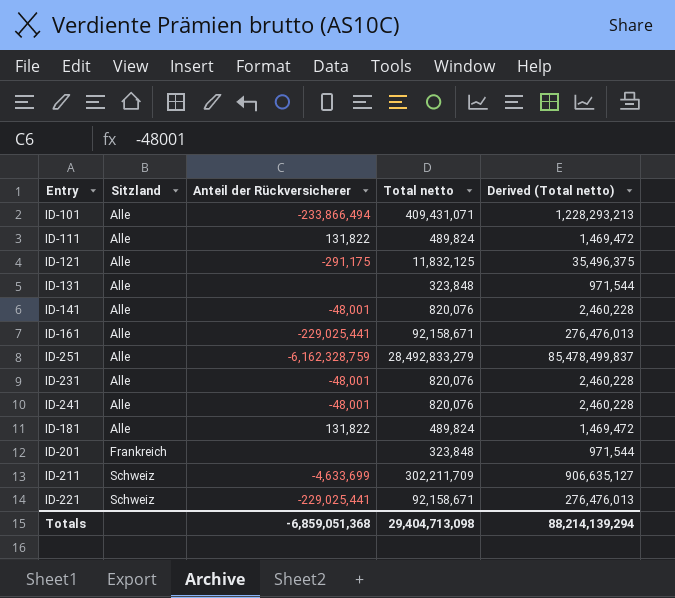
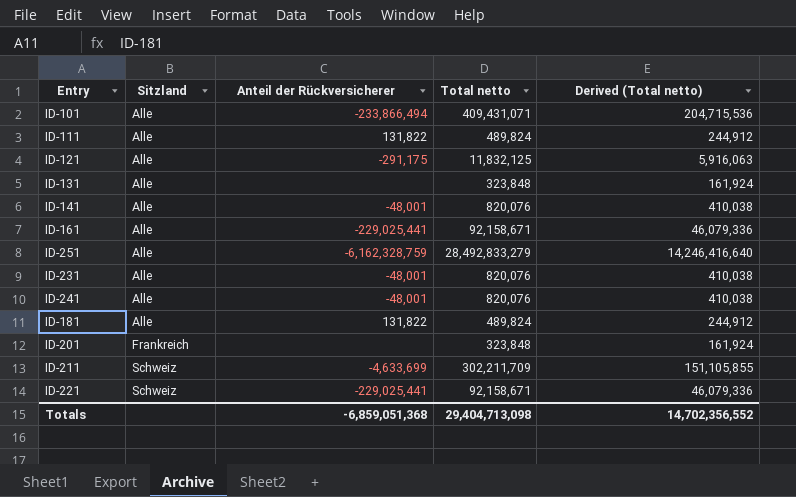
column Derived (Total netto) | formula: [Total netto] * 3 -> [Total netto] * 0.5
Totals | Derived (Total netto): 88,214,139,294 -> 14,702,356,552

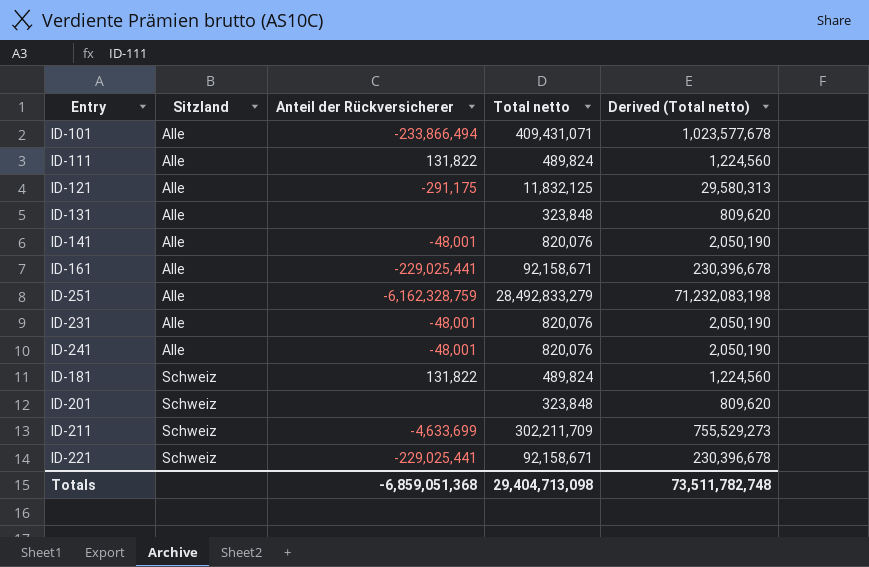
column Derived (Total netto) | formula: [Total netto] * 0.5 -> [Total netto] * 2.5
ID-181 | Sitzland: Alle -> Schweiz
ID-201 | Sitzland: Frankreich -> Schweiz
Totals | Derived (Total netto): 14,702,356,552 -> 73,511,782,748

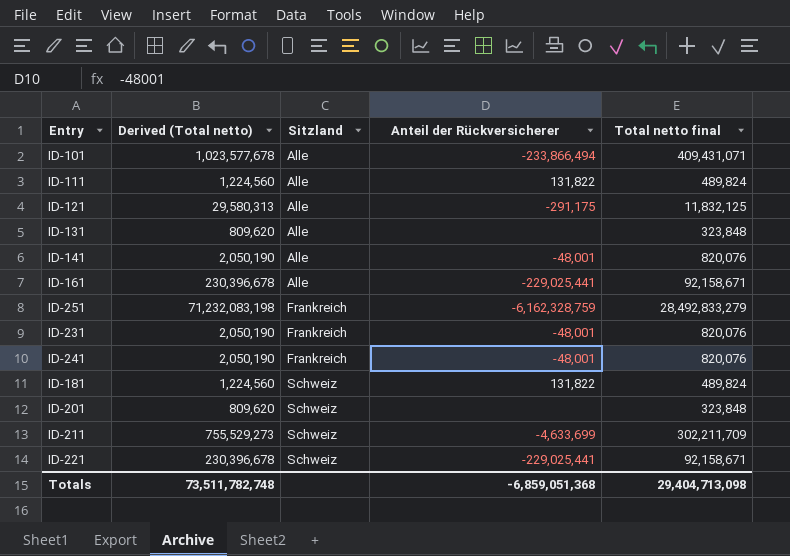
column Derived (Total netto) | position: 5 -> 2
column name: Total netto -> Total netto final
ID-251 | Sitzland: Alle -> Frankreich
ID-231 | Sitzland: Alle -> Frankreich
ID-241 | Sitzland: Alle -> Frankreich

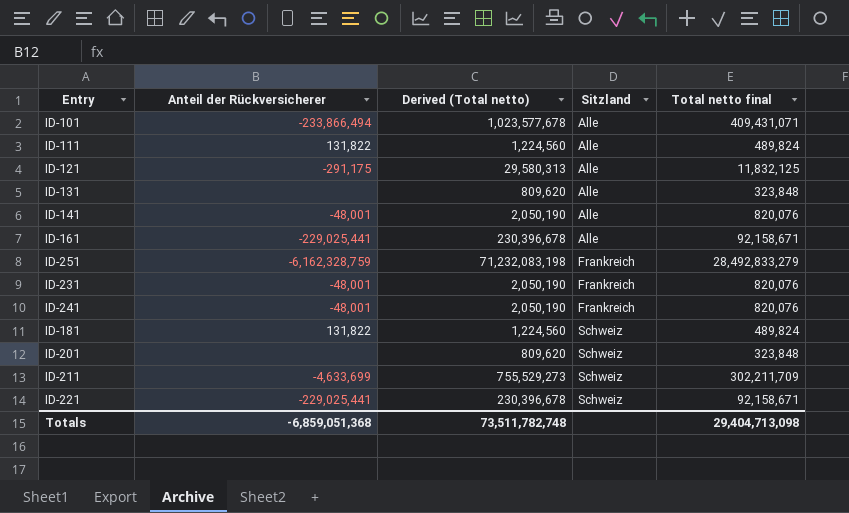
column Anteil der Rückversicherer | position: 4 -> 2

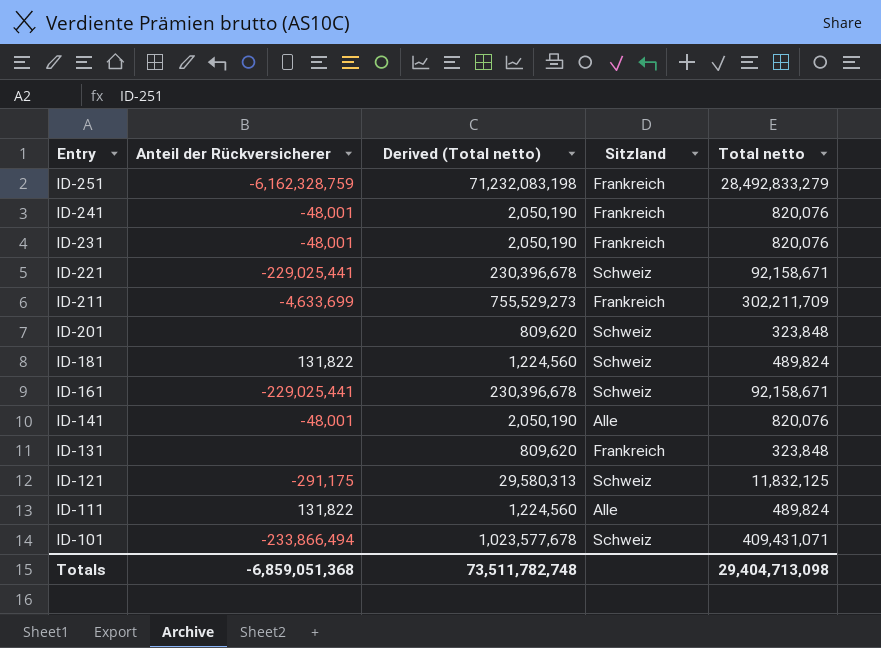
row order: Sitzland ascending -> Entry descending
column name: Total netto final -> Total netto
ID-211 | Sitzland: Schweiz -> Frankreich
ID-161 | Sitzland: Alle -> Schweiz
ID-131 | Sitzland: Alle -> Frankreich
ID-121 | Sitzland: Alle -> Schweiz
ID-101 | Sitzland: Alle -> Schweiz

